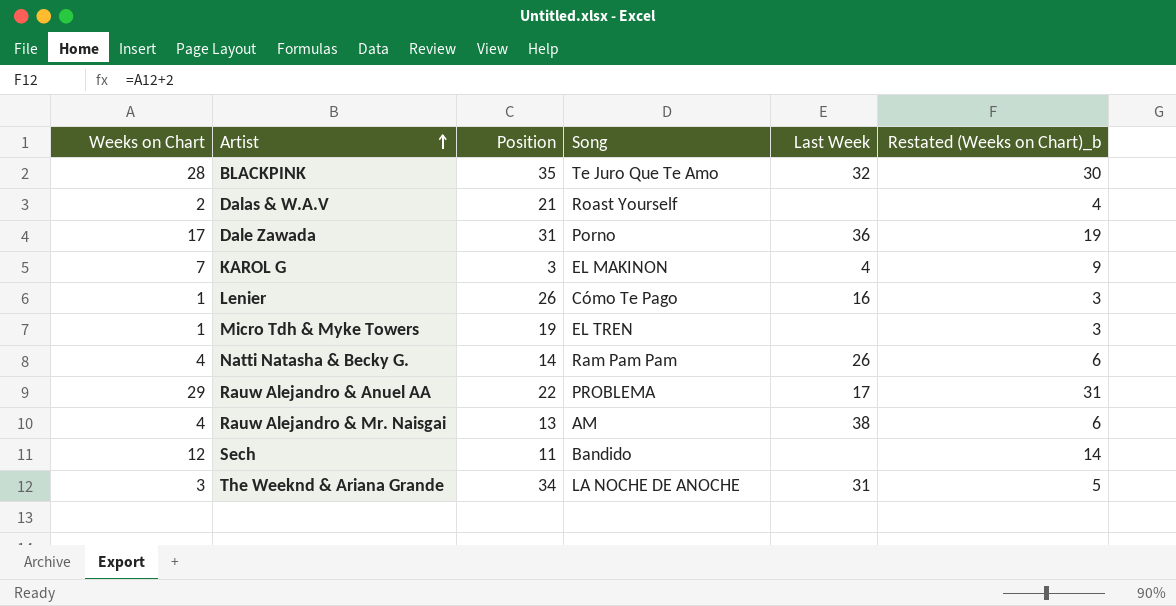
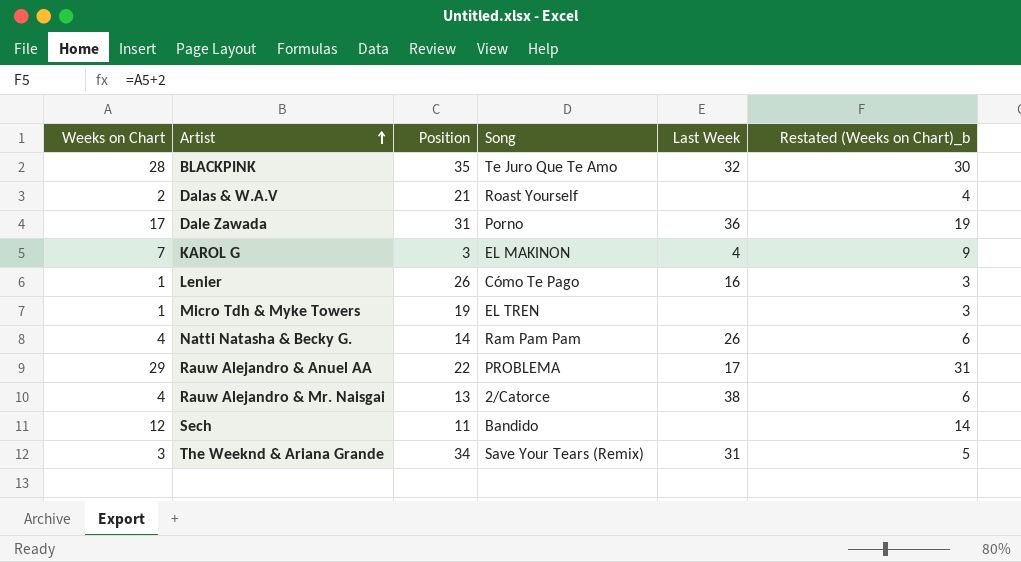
Rauw Alejandro & Mr. Naisgai | Song: AM -> 2/Catorce
The Weeknd & Ariana Grande | Song: LA NOCHE DE ANOCHE -> Save Your Tears (Remix)

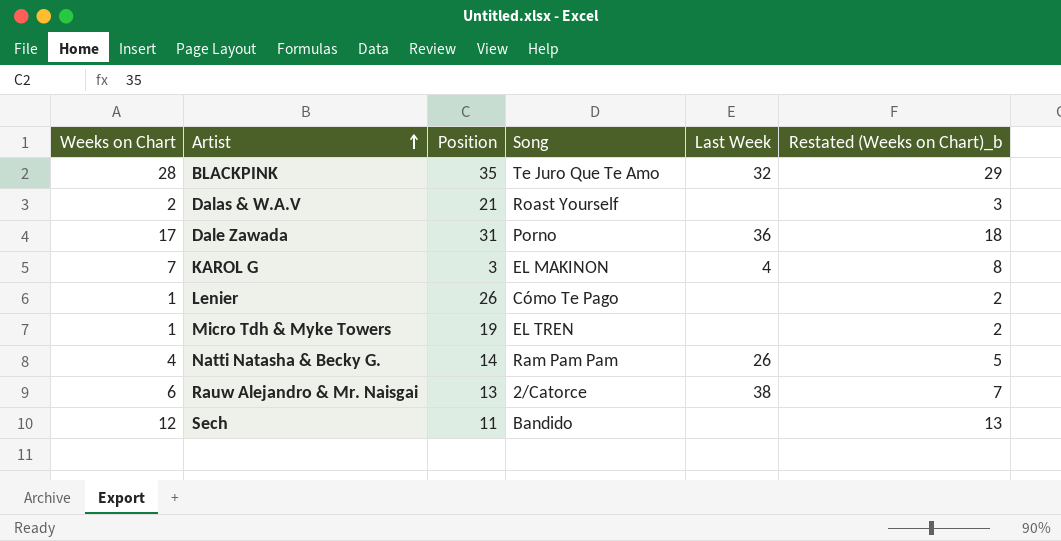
column Restated (Weeks on Chart)_b | formula: [Weeks on Chart] + 2 -> [Weeks on Chart] + 1
row Rauw Alejandro & Anuel AA: 29 | 22 | PROBLEMA | 17 | 31 -> none
row The Weeknd & Ariana Grande: 3 | 34 | Save Your Tears (Remix) | 31 | 5 -> none
Lenier | Last Week: 16 -> none
Rauw Alejandro & Mr. Naisgai | Weeks on Chart: 4 -> 6

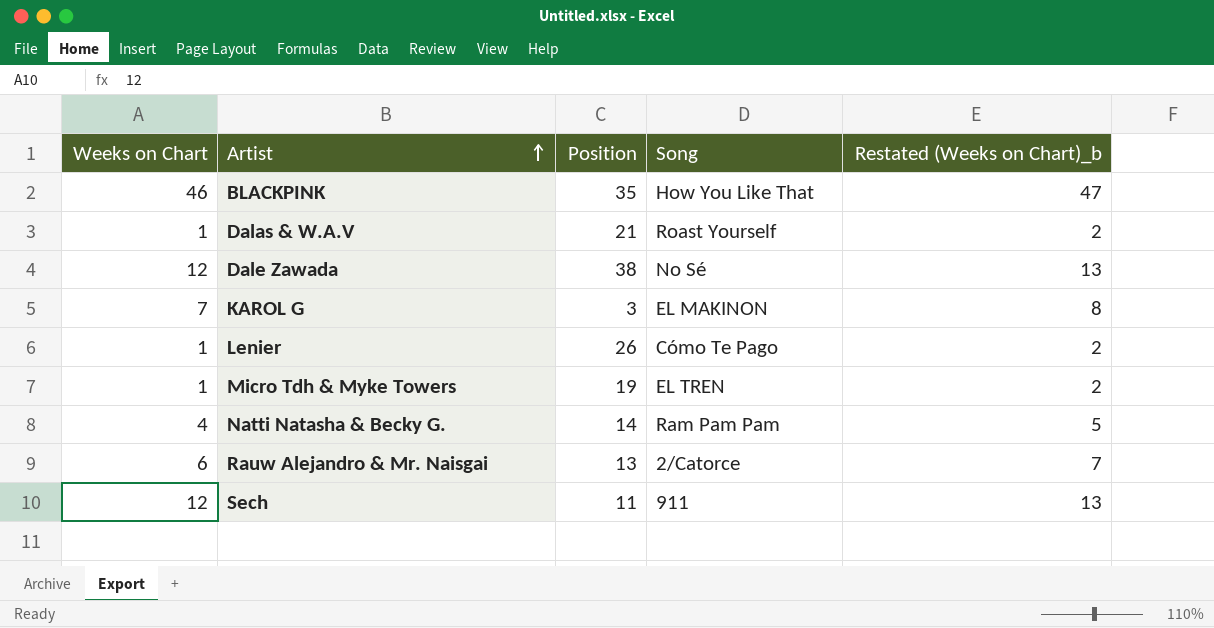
column Last Week | position: 5 -> none
BLACKPINK | Weeks on Chart: 28 -> 46
BLACKPINK | Song: Te Juro Que Te Amo -> How You Like That
BLACKPINK | Restated (Weeks on Chart)_b: 29 -> 47
Dalas & W.A.V | Weeks on Chart: 2 -> 1
Dalas & W.A.V | Restated (Weeks on Chart)_b: 3 -> 2
Dale Zawada | Weeks on Chart: 17 -> 12
Dale Zawada | Position: 31 -> 38
Dale Zawada | Song: Porno -> No Sé
Dale Zawada | Restated (Weeks on Chart)_b: 18 -> 13
Sech | Song: Bandido -> 911

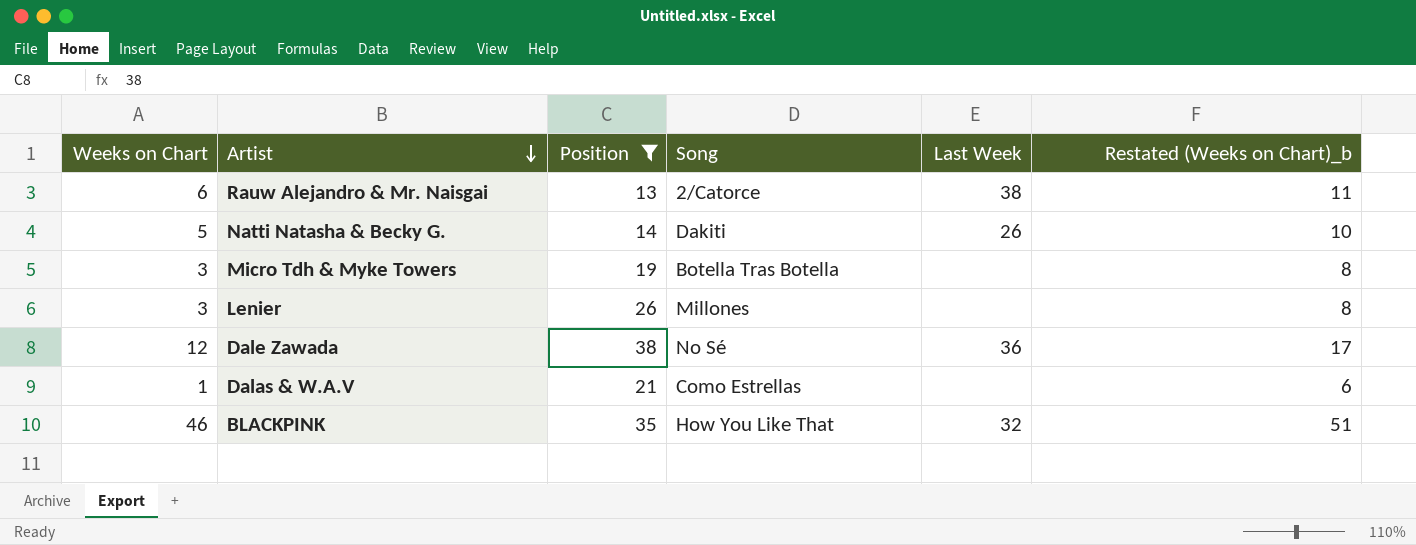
filter: none -> Position >= 13
row order: Artist ascending -> Artist descending
column Last Week | position: none -> 5
column Restated (Weeks on Chart)_b | formula: [Weeks on Chart] + 1 -> [Weeks on Chart] + 5
Natti Natasha & Becky G. | Weeks on Chart: 4 -> 5
Natti Natasha & Becky G. | Song: Ram Pam Pam -> Dakiti
Micro Tdh & Myke Towers | Weeks on Chart: 1 -> 3
Micro Tdh & Myke Towers | Song: EL TREN -> Botella Tras Botella
Lenier | Weeks on Chart: 1 -> 3
Lenier | Song: Cómo Te Pago -> Millones
Dalas & W.A.V | Song: Roast Yourself -> Como Estrellas

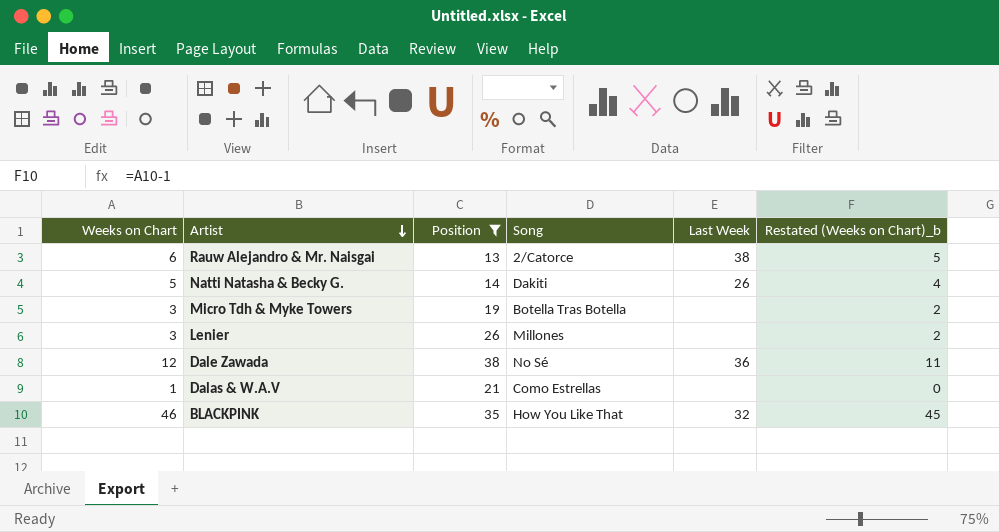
column Restated (Weeks on Chart)_b | formula: [Weeks on Chart] + 5 -> [Weeks on Chart] - 1

